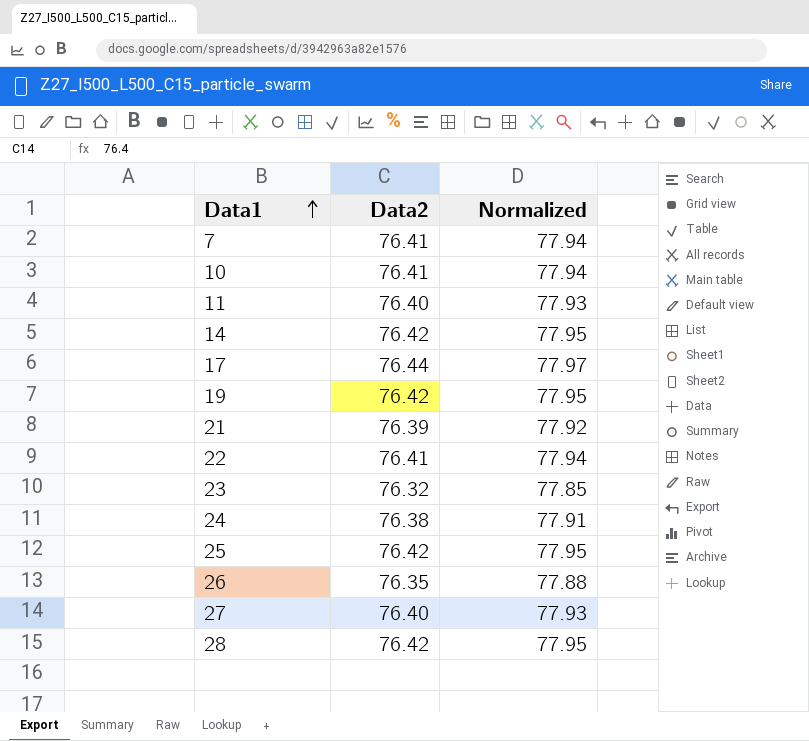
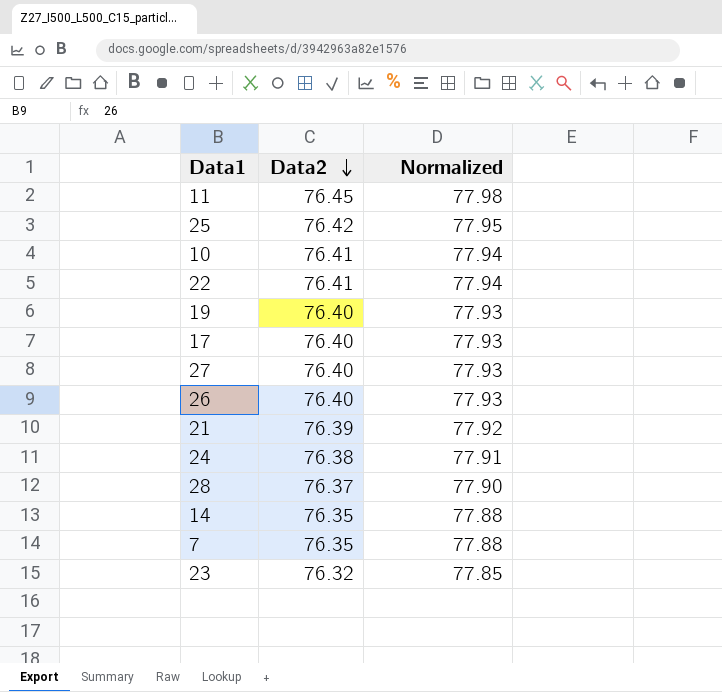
row order: Data1 ascending -> Data2 descending
11 | Data2: 76.40 -> 76.45
11 | Normalized: 77.93 -> 77.98
19 | Data2: 76.42 -> 76.40
19 | Normalized: 77.95 -> 77.93
17 | Data2: 76.44 -> 76.40
17 | Normalized: 77.97 -> 77.93
26 | Data2: 76.35 -> 76.40
26 | Normalized: 77.88 -> 77.93
28 | Data2: 76.42 -> 76.37
28 | Normalized: 77.95 -> 77.90
14 | Data2: 76.42 -> 76.35
14 | Normalized: 77.95 -> 77.88
7 | Data2: 76.41 -> 76.35
7 | Normalized: 77.94 -> 77.88

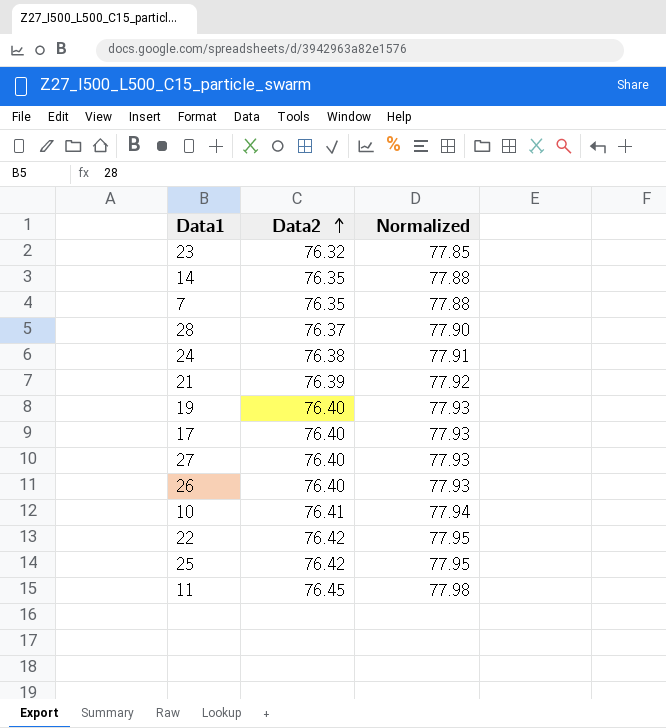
row order: Data2 descending -> Data2 ascending
22 | Data2: 76.41 -> 76.42
22 | Normalized: 77.94 -> 77.95

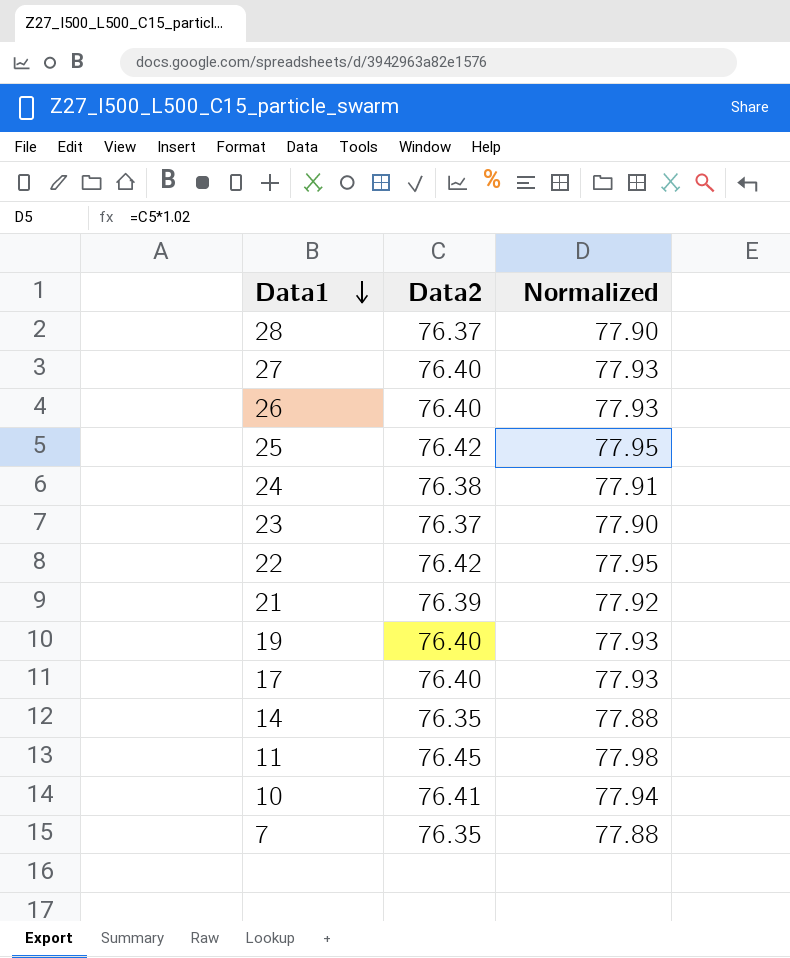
row order: Data2 ascending -> Data1 descending
23 | Data2: 76.32 -> 76.37
23 | Normalized: 77.85 -> 77.90

